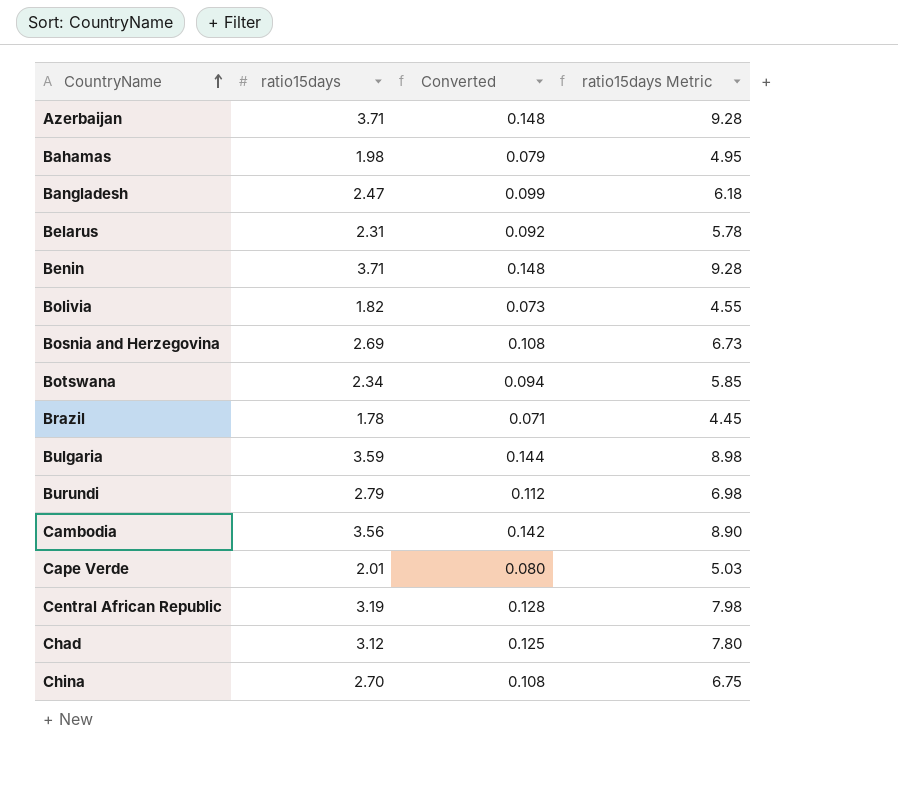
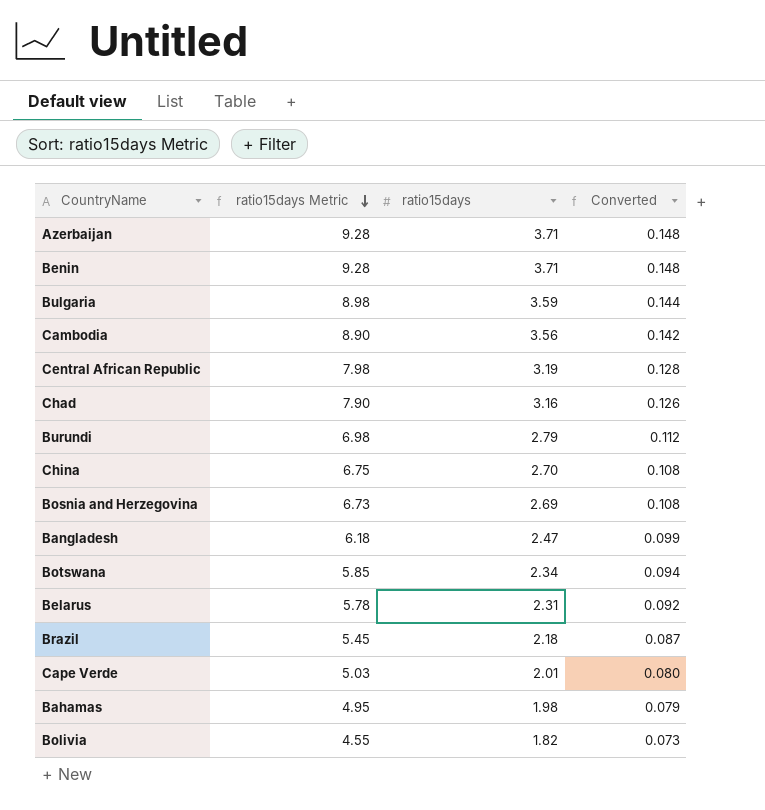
row order: CountryName ascending -> ratio15days Metric descending
column ratio15days Metric | position: 4 -> 2
Chad | ratio15days Metric: 7.80 -> 7.90
Chad | ratio15days: 3.12 -> 3.16
Chad | Converted: 0.125 -> 0.126
Brazil | ratio15days Metric: 4.45 -> 5.45
Brazil | ratio15days: 1.78 -> 2.18
Brazil | Converted: 0.071 -> 0.087

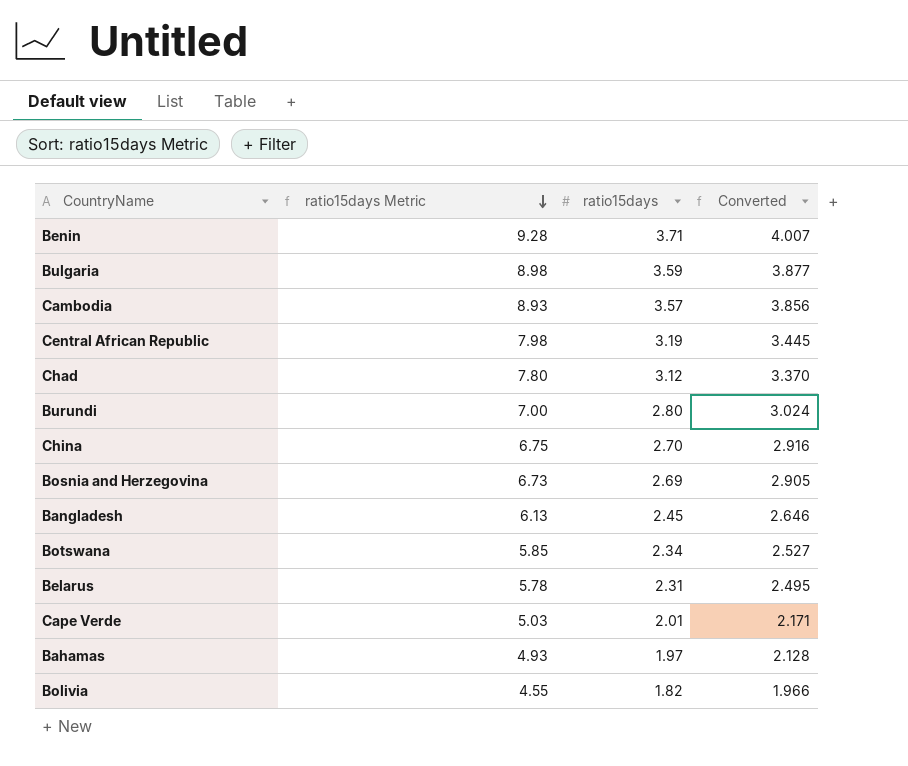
column Converted | formula: [ratio15days] * 0.04 -> [ratio15days] * 1.08
row Azerbaijan: 9.28 | 3.71 | 0.148 -> none
row Brazil: 5.45 | 2.18 | 0.087 -> none
Cambodia | ratio15days Metric: 8.90 -> 8.93
Cambodia | ratio15days: 3.56 -> 3.57
Chad | ratio15days Metric: 7.90 -> 7.80
Chad | ratio15days: 3.16 -> 3.12
Burundi | ratio15days Metric: 6.98 -> 7.00
Burundi | ratio15days: 2.79 -> 2.80
Bangladesh | ratio15days Metric: 6.18 -> 6.13
Bangladesh | ratio15days: 2.47 -> 2.45
Bahamas | ratio15days Metric: 4.95 -> 4.93
Bahamas | ratio15days: 1.98 -> 1.97

